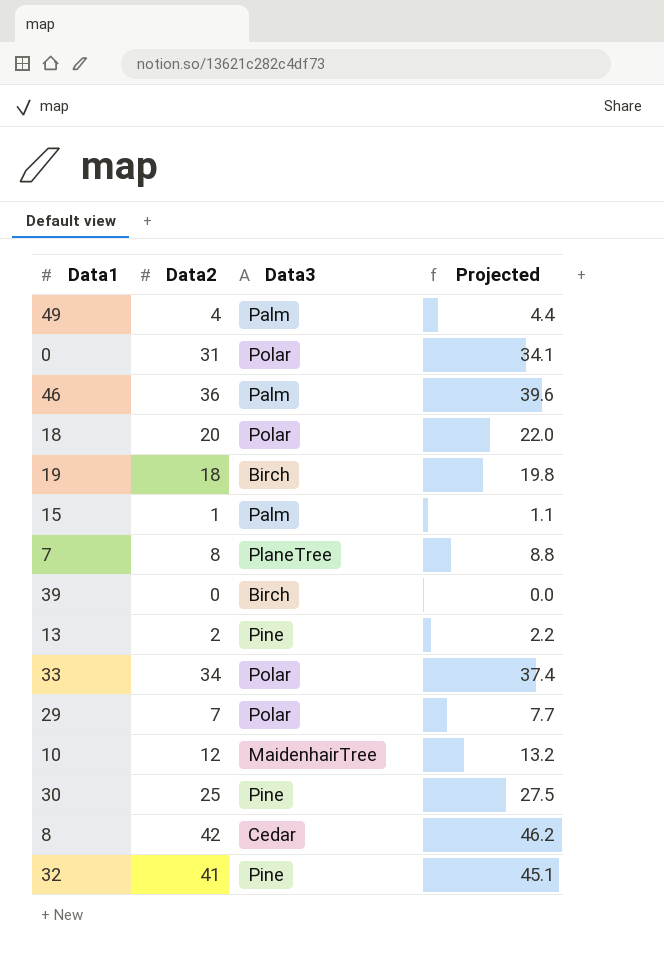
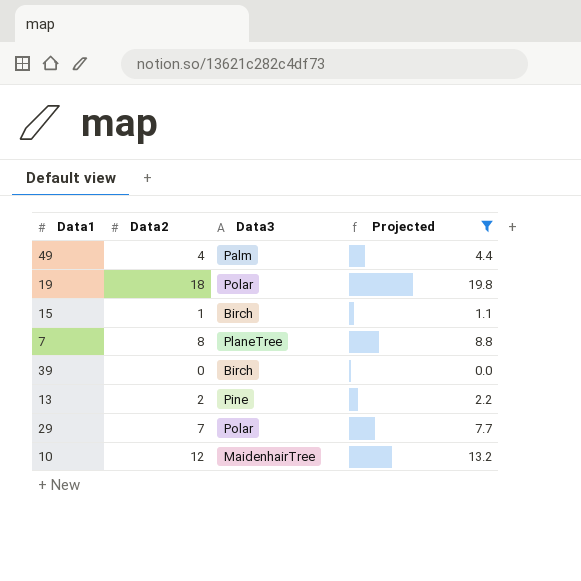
filter: none -> Projected <= 19.8
19 | Data3: Birch -> Polar
15 | Data3: Palm -> Birch

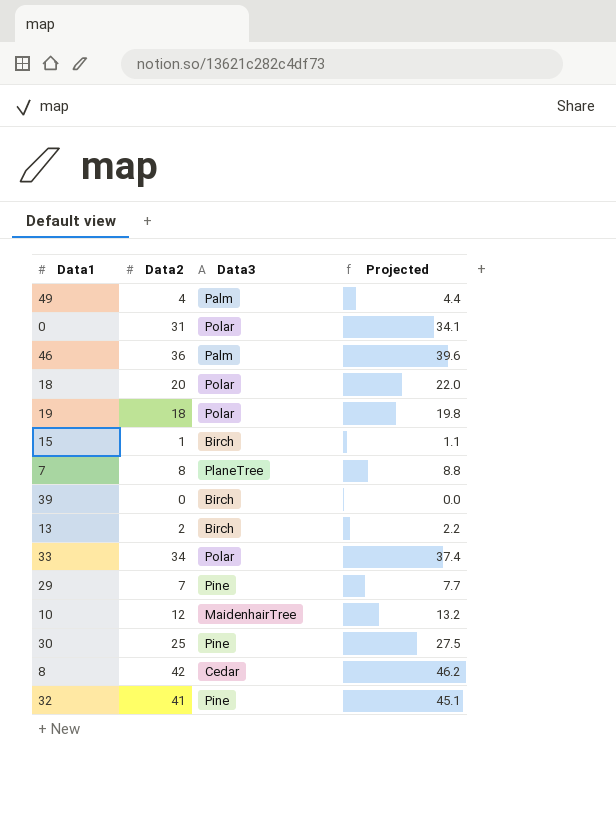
filter: Projected <= 19.8 -> none
13 | Data3: Pine -> Birch
29 | Data3: Polar -> Pine

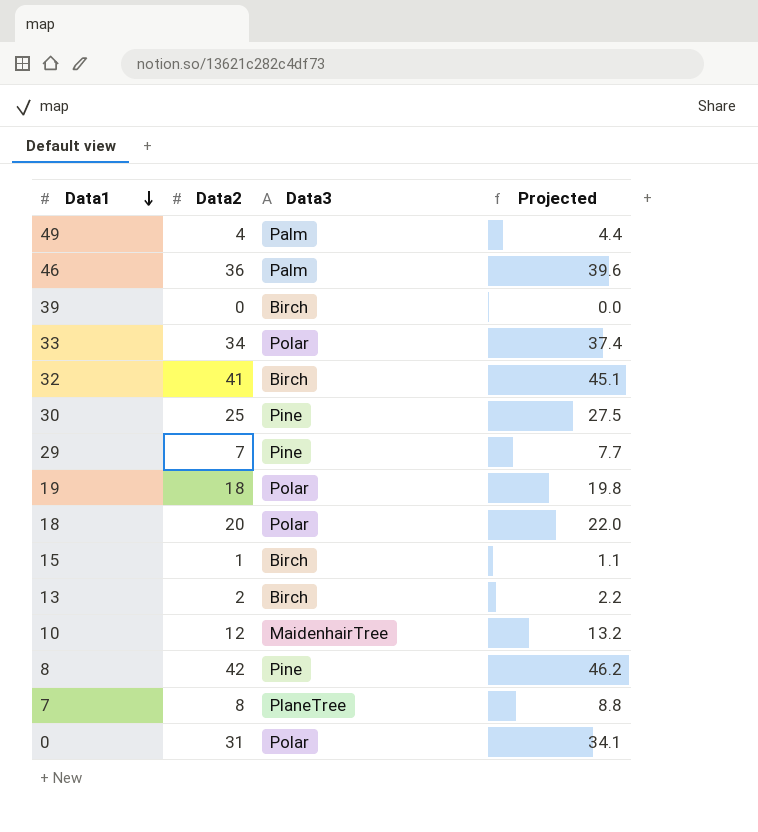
row order: none -> Data1 descending
32 | Data3: Pine -> Birch
8 | Data3: Cedar -> Pine

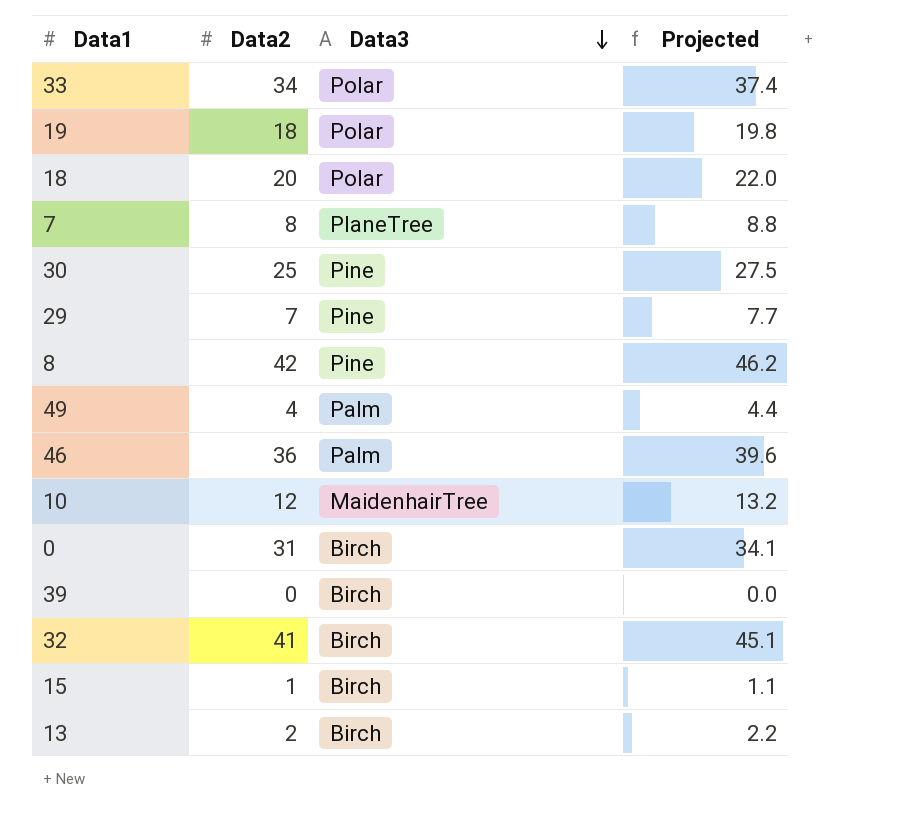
row order: Data1 descending -> Data3 descending
0 | Data3: Polar -> Birch

